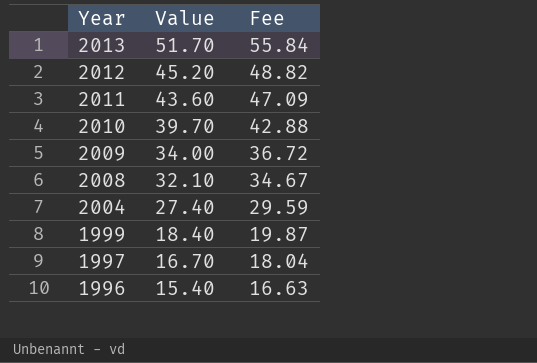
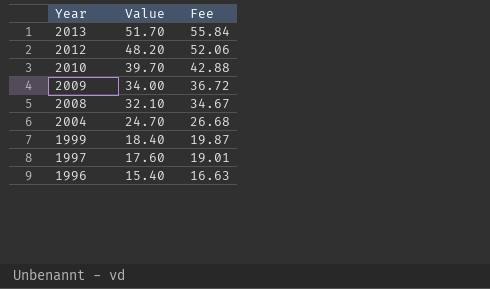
row 2011: 43.60 | 47.09 -> none
2012 | Value: 45.20 -> 48.20
2012 | Fee: 48.82 -> 52.06
2004 | Value: 27.40 -> 24.70
2004 | Fee: 29.59 -> 26.68
1997 | Value: 16.70 -> 17.60
1997 | Fee: 18.04 -> 19.01

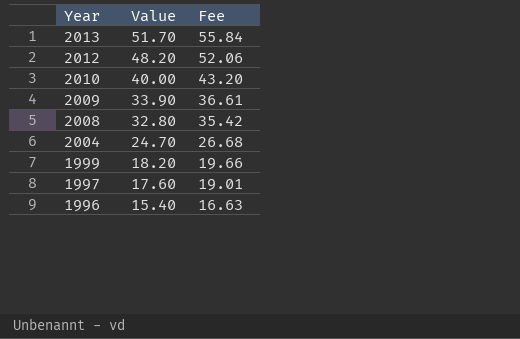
2010 | Value: 39.70 -> 40.00
2010 | Fee: 42.88 -> 43.20
2009 | Value: 34.00 -> 33.90
2009 | Fee: 36.72 -> 36.61
2008 | Value: 32.10 -> 32.80
2008 | Fee: 34.67 -> 35.42
1999 | Value: 18.40 -> 18.20
1999 | Fee: 19.87 -> 19.66

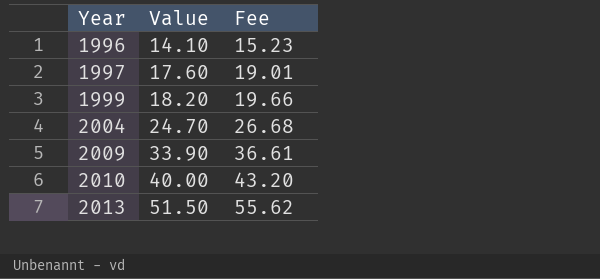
row order: Year descending -> Year ascending
row 2012: 48.20 | 52.06 -> none
row 2008: 32.80 | 35.42 -> none
1996 | Value: 15.40 -> 14.10
1996 | Fee: 16.63 -> 15.23
2013 | Value: 51.70 -> 51.50
2013 | Fee: 55.84 -> 55.62

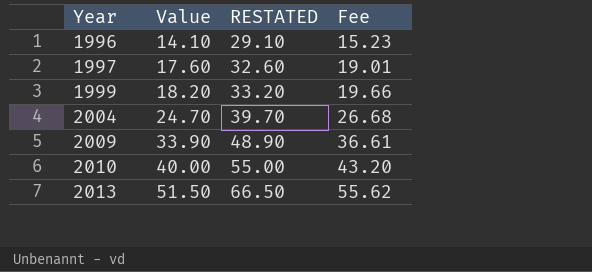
column RESTATED | formula: none -> [Value] + 15

